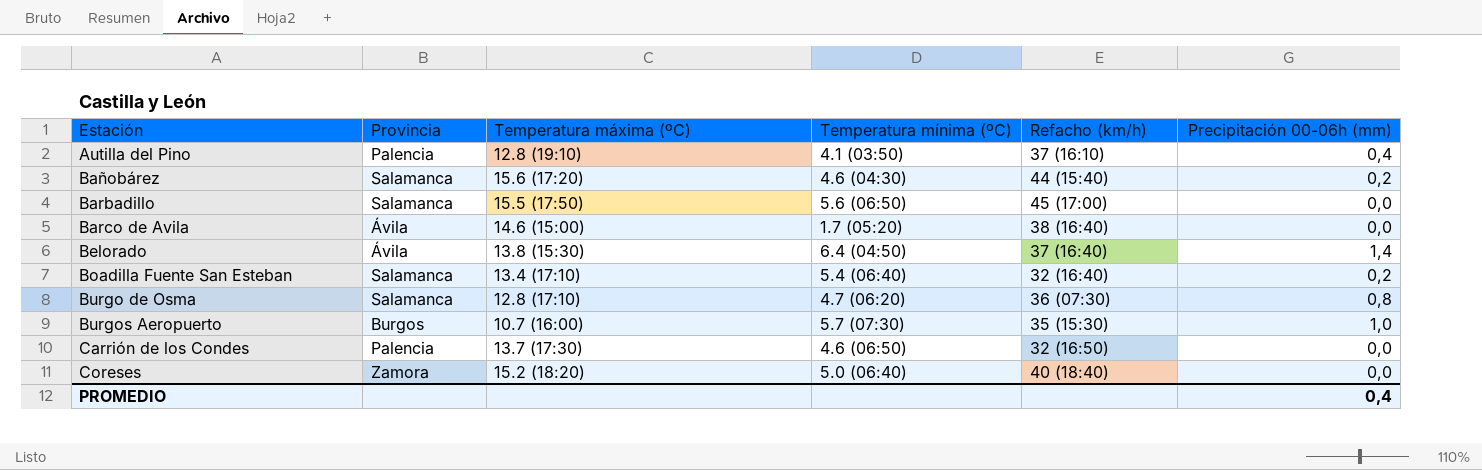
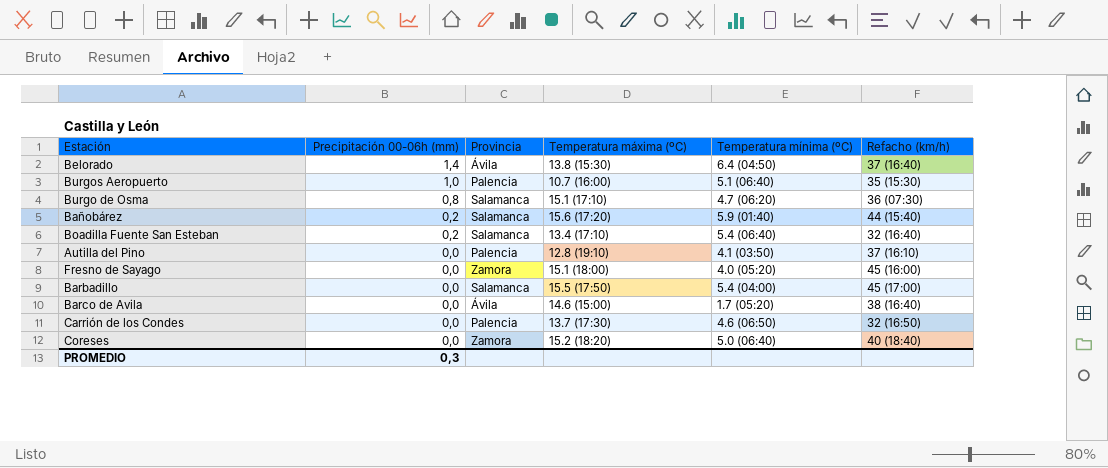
row order: Estación ascending -> Precipitación 00-06h (mm) descending
column Precipitación 00-06h (mm) | position: 6 -> 2
Burgos Aeropuerto | Provincia: Burgos -> Palencia
Burgos Aeropuerto | Temperatura mínima (ºC): 5.7 (07:30) -> 5.1 (06:40)
Burgo de Osma | Temperatura máxima (ºC): 12.8 (17:10) -> 15.1 (17:10)
Bañobárez | Temperatura mínima (ºC): 4.6 (04:30) -> 5.9 (01:40)
Autilla del Pino | Precipitación 00-06h (mm): 0,4 -> 0,0
row Fresno de Sayago: none -> 0,0 | Zamora | 15.1 (18:00) | 4.0 (05:20) | 45 (16:00)
Barbadillo | Temperatura mínima (ºC): 5.6 (06:50) -> 5.4 (04:00)
PROMEDIO | Precipitación 00-06h (mm): 0,4 -> 0,3

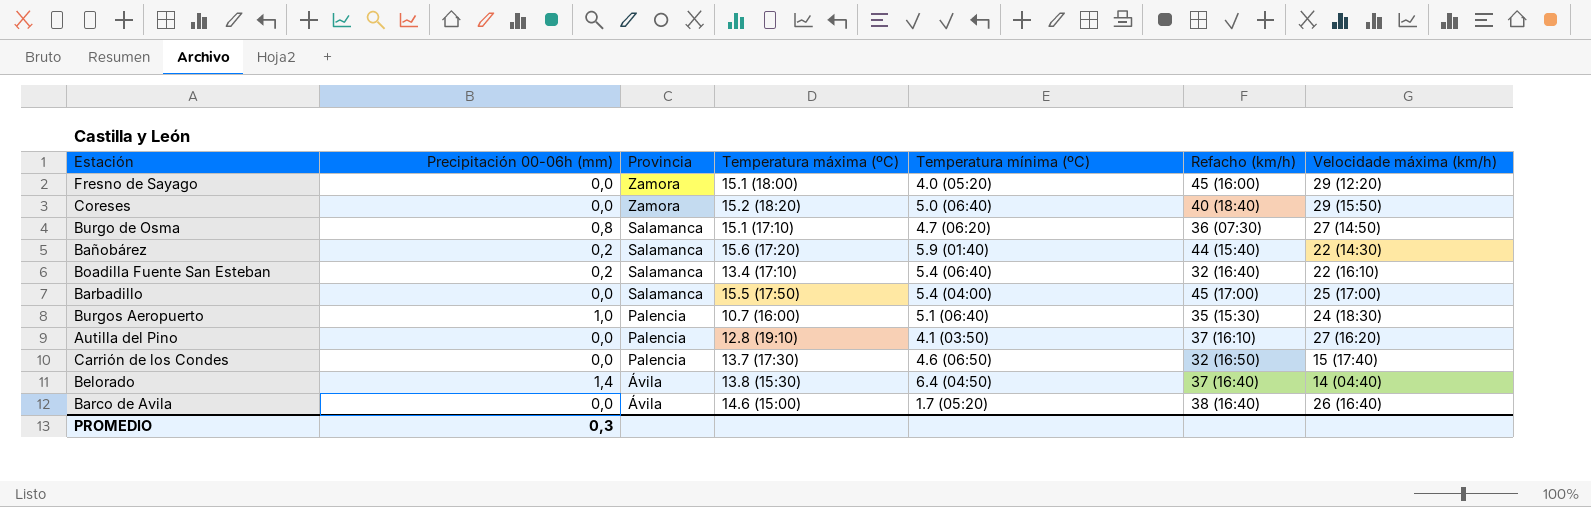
row order: Precipitación 00-06h (mm) descending -> Provincia descending
column Velocidade máxima (km/h) | position: none -> 7

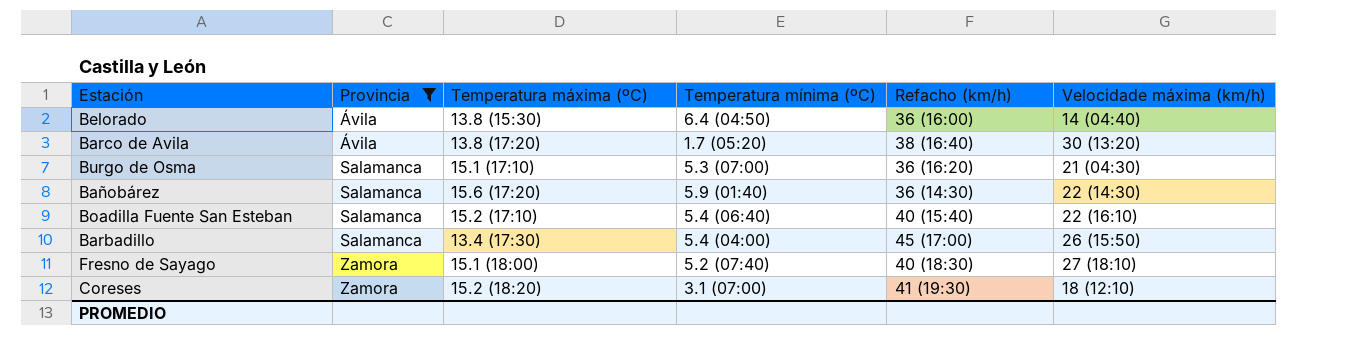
filter: none -> Provincia != Palencia
row order: Provincia descending -> Provincia ascending
column Precipitación 00-06h (mm) | position: 2 -> none
Belorado | Refacho (km/h): 37 (16:40) -> 36 (16:00)
Barco de Avila | Temperatura máxima (ºC): 14.6 (15:00) -> 13.8 (17:20)
Barco de Avila | Velocidade máxima (km/h): 26 (16:40) -> 30 (13:20)
Burgo de Osma | Temperatura mínima (ºC): 4.7 (06:20) -> 5.3 (07:00)
Burgo de Osma | Refacho (km/h): 36 (07:30) -> 36 (16:20)
Burgo de Osma | Velocidade máxima (km/h): 27 (14:50) -> 21 (04:30)
Bañobárez | Refacho (km/h): 44 (15:40) -> 36 (14:30)
Boadilla Fuente San Esteban | Temperatura máxima (ºC): 13.4 (17:10) -> 15.2 (17:10)
Boadilla Fuente San Esteban | Refacho (km/h): 32 (16:40) -> 40 (15:40)
Barbadillo | Temperatura máxima (ºC): 15.5 (17:50) -> 13.4 (17:30)
Barbadillo | Velocidade máxima (km/h): 25 (17:00) -> 26 (15:50)
Fresno de Sayago | Temperatura mínima (ºC): 4.0 (05:20) -> 5.2 (07:40)
Fresno de Sayago | Refacho (km/h): 45 (16:00) -> 40 (18:30)
Fresno de Sayago | Velocidade máxima (km/h): 29 (12:20) -> 27 (18:10)
Coreses | Temperatura mínima (ºC): 5.0 (06:40) -> 3.1 (07:00)
Coreses | Refacho (km/h): 40 (18:40) -> 41 (19:30)
Coreses | Velocidade máxima (km/h): 29 (15:50) -> 18 (12:10)

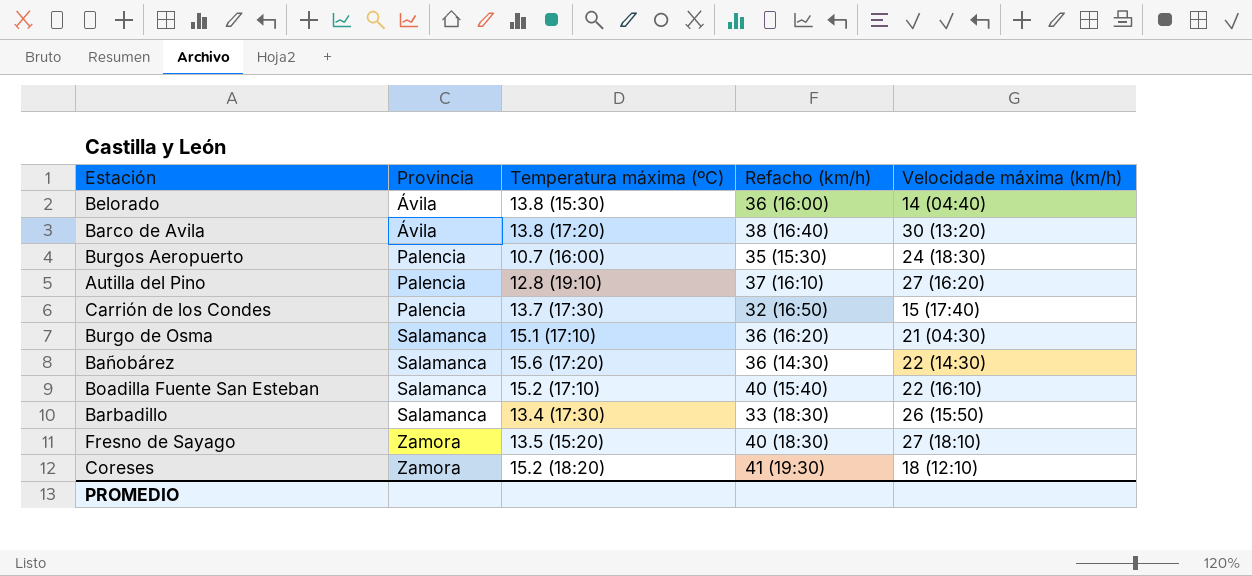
filter: Provincia != Palencia -> none
column Temperatura mínima (ºC) | position: 4 -> none
Barbadillo | Refacho (km/h): 45 (17:00) -> 33 (18:30)
Fresno de Sayago | Temperatura máxima (ºC): 15.1 (18:00) -> 13.5 (15:20)

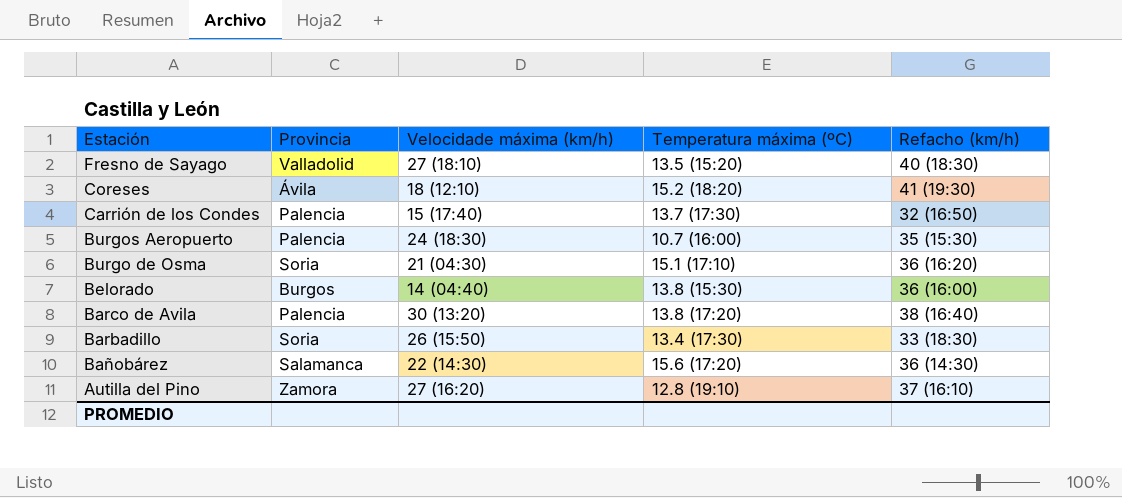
row order: Provincia ascending -> Estación descending
column Velocidade máxima (km/h) | position: 5 -> 3
row Boadilla Fuente San Esteban: Salamanca | 15.2 (17:10) | 40 (15:40) | 22 (16:10) -> none
Fresno de Sayago | Provincia: Zamora -> Valladolid
Coreses | Provincia: Zamora -> Ávila
Burgo de Osma | Provincia: Salamanca -> Soria
Belorado | Provincia: Ávila -> Burgos
Barco de Avila | Provincia: Ávila -> Palencia
Barbadillo | Provincia: Salamanca -> Soria
Autilla del Pino | Provincia: Palencia -> Zamora

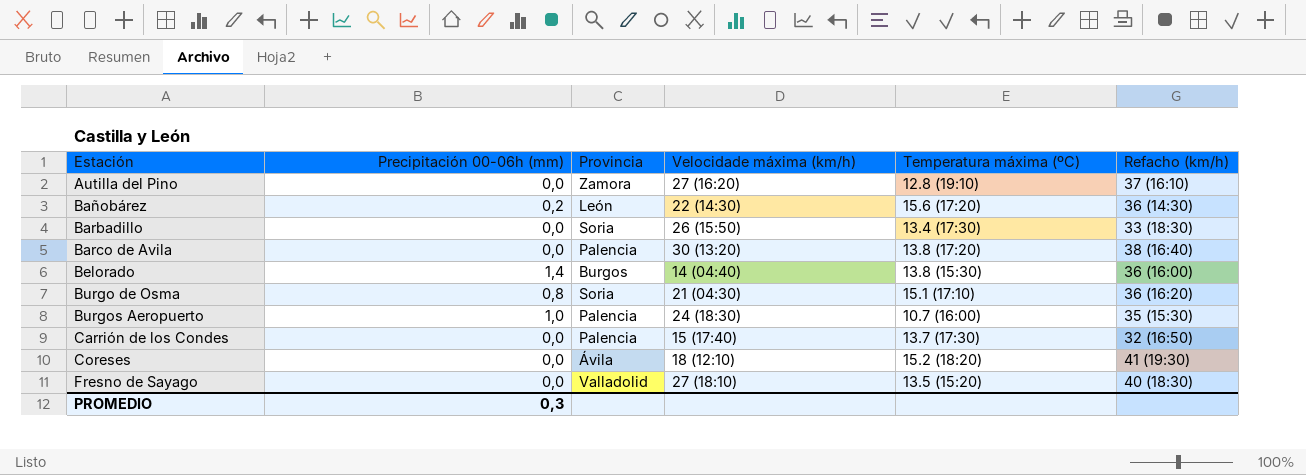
row order: Estación descending -> Estación ascending
column Precipitación 00-06h (mm) | position: none -> 2
Bañobárez | Provincia: Salamanca -> León

